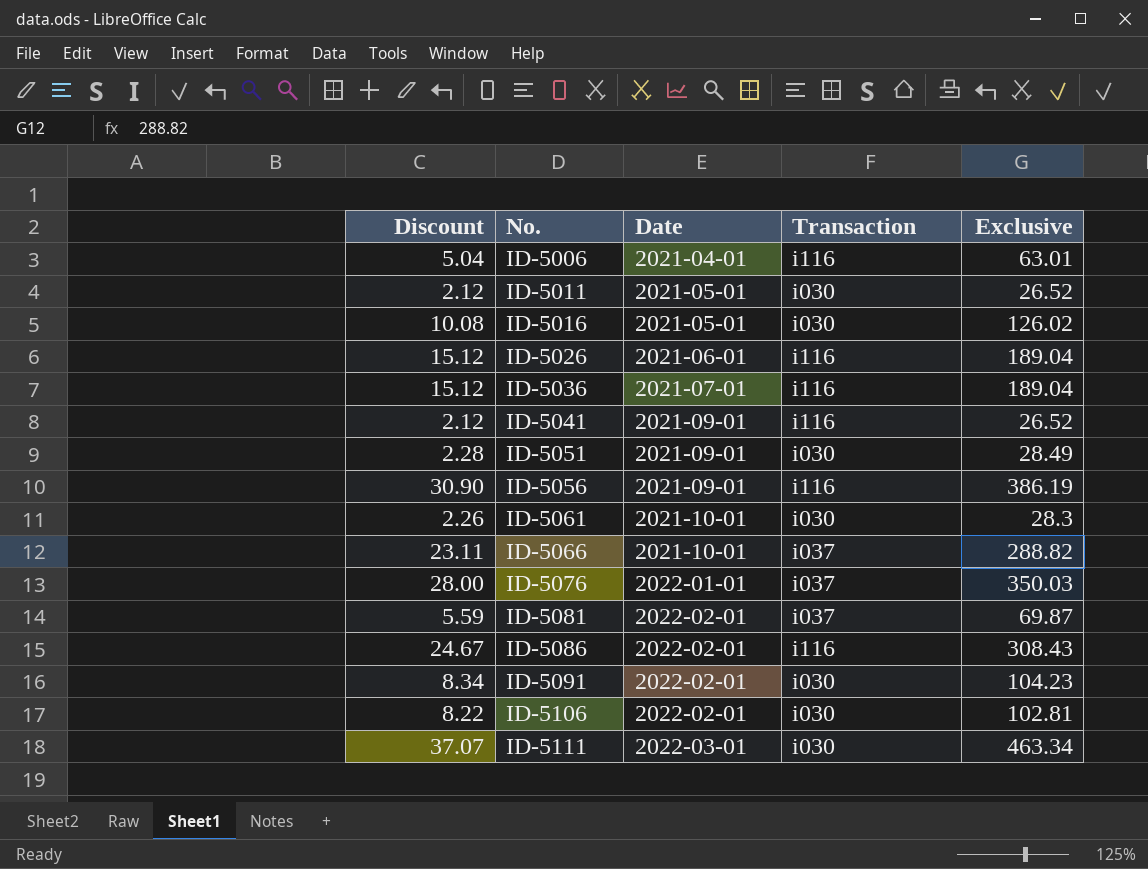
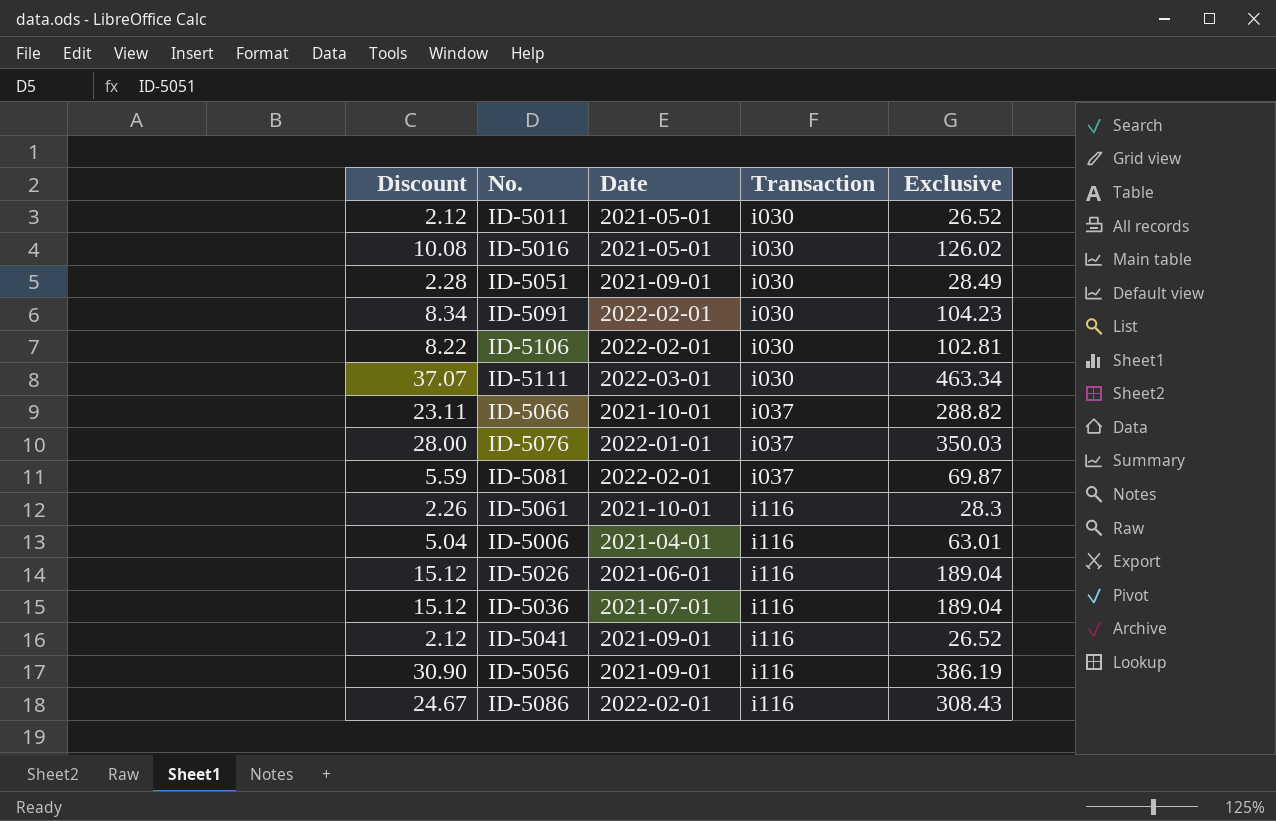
row order: No. ascending -> Transaction ascending
ID-5061 | Transaction: i030 -> i116

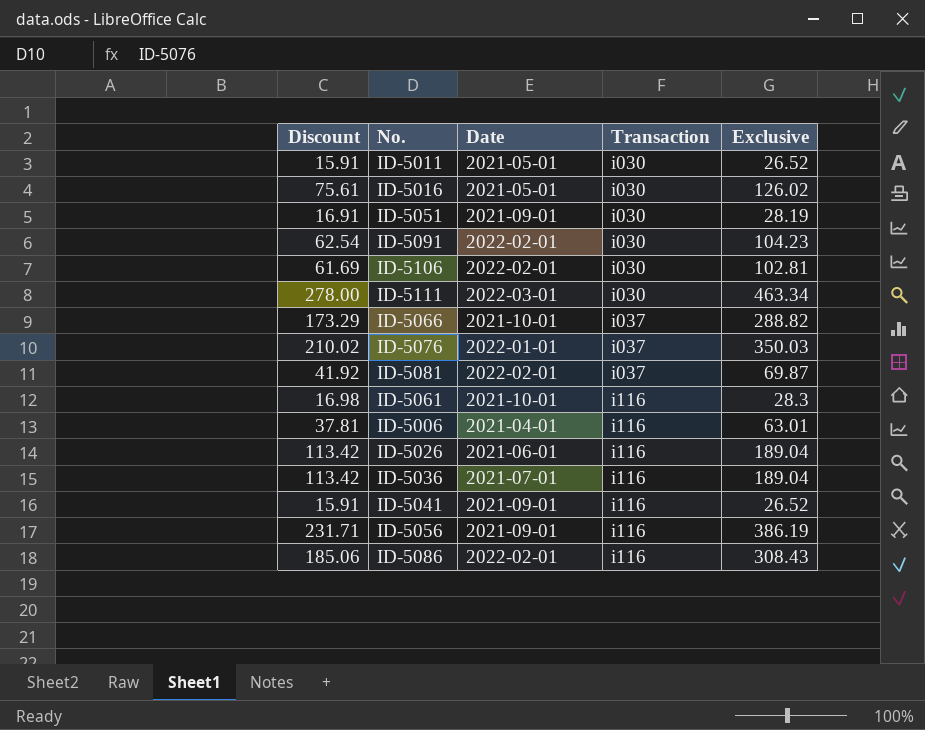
column Discount | formula: [Exclusive] * 0.08 -> [Exclusive] * 0.6
ID-5051 | Exclusive: 28.49 -> 28.19

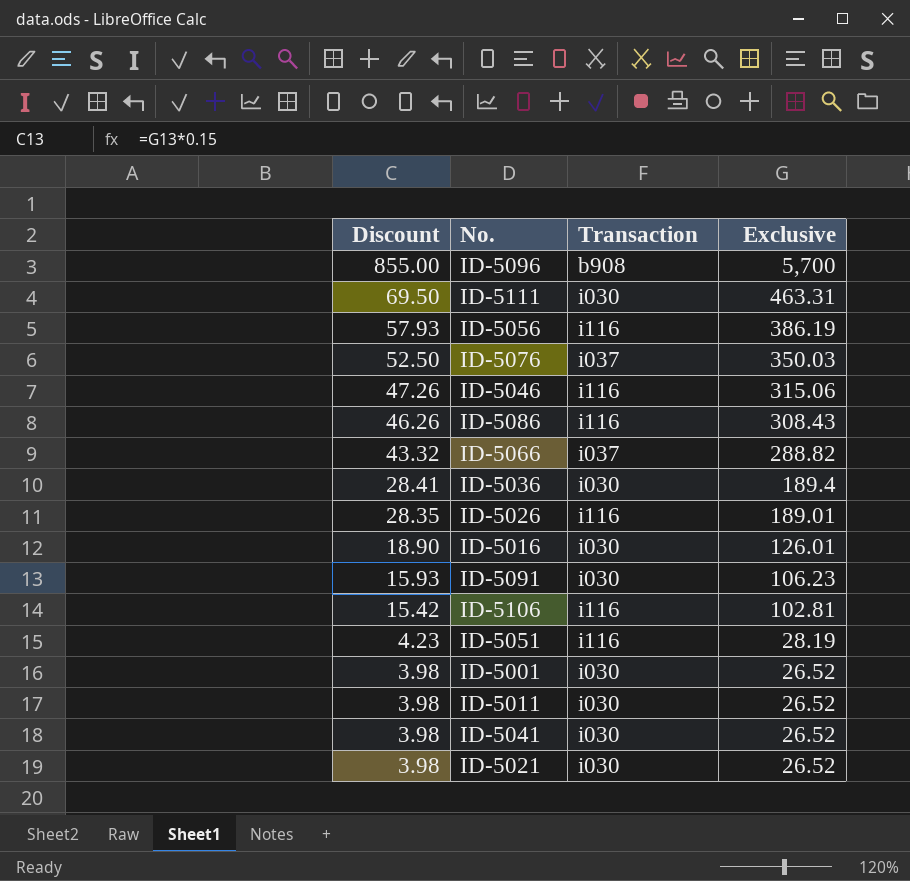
row order: Transaction ascending -> Discount descending
column Date | position: 3 -> none
column Discount | formula: [Exclusive] * 0.6 -> [Exclusive] * 0.15
row ID-5081: 41.92 | 2022-02-01 | i037 | 69.87 -> none
row ID-5061: 16.98 | 2021-10-01 | i116 | 28.3 -> none
row ID-5006: 37.81 | 2021-04-01 | i116 | 63.01 -> none
row ID-5096: none -> 855.00 | b908 | 5,700
ID-5111 | Exclusive: 463.34 -> 463.31
row ID-5046: none -> 47.26 | i116 | 315.06
ID-5036 | Transaction: i116 -> i030
ID-5036 | Exclusive: 189.04 -> 189.4
ID-5026 | Exclusive: 189.04 -> 189.01
ID-5016 | Exclusive: 126.02 -> 126.01
ID-5091 | Exclusive: 104.23 -> 106.23
ID-5106 | Transaction: i030 -> i116
ID-5051 | Transaction: i030 -> i116
row ID-5001: none -> 3.98 | i030 | 26.52
ID-5041 | Transaction: i116 -> i030
row ID-5021: none -> 3.98 | i030 | 26.52

